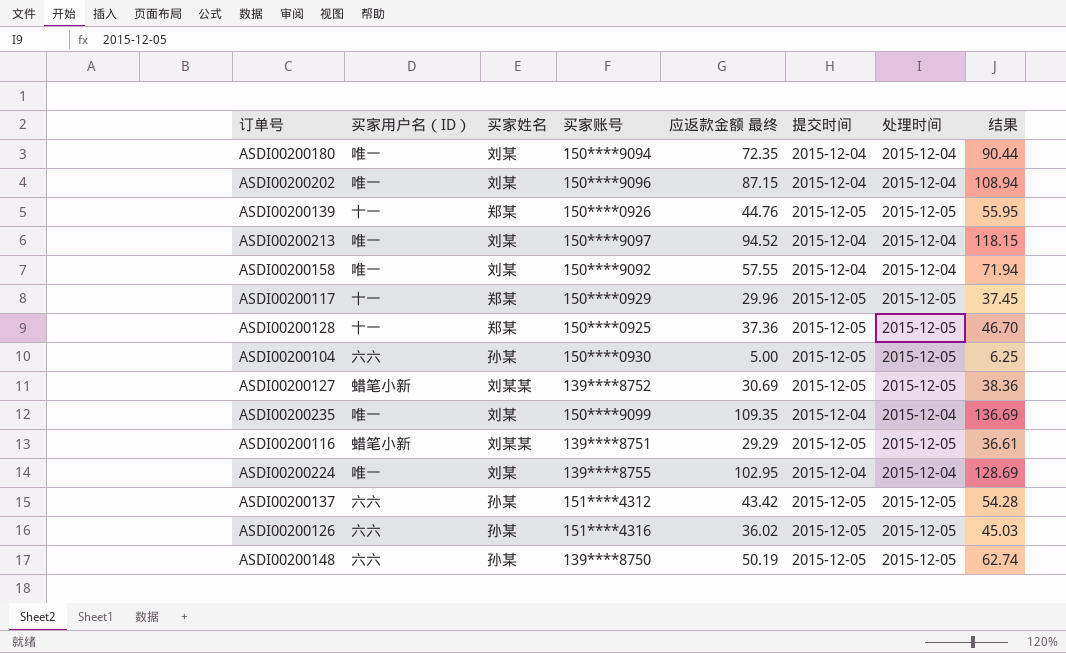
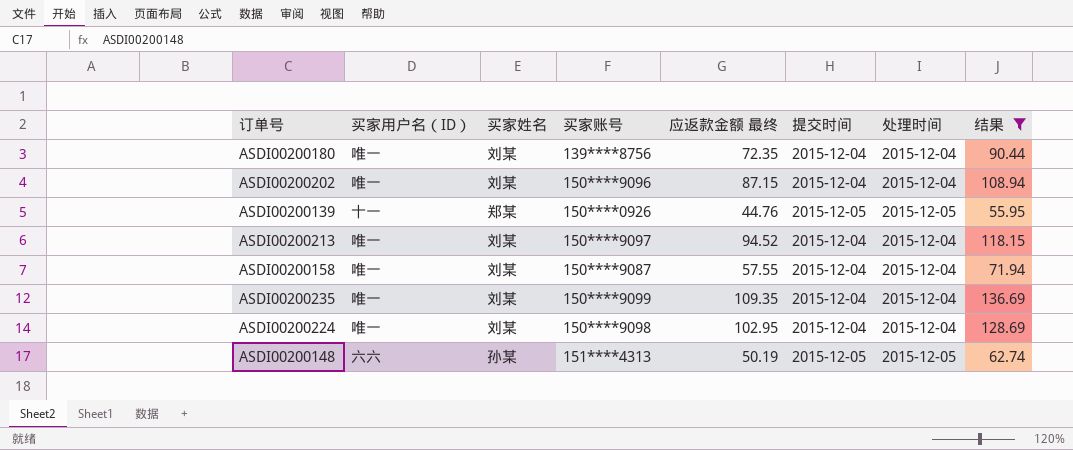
filter: none -> 结果 >= 55.95
ASDI00200180 | 买家账号: 150****9094 -> 139****8756
ASDI00200158 | 买家账号: 150****9092 -> 150****9087
ASDI00200224 | 买家账号: 139****8755 -> 150****9098
ASDI00200148 | 买家账号: 139****8750 -> 151****4313

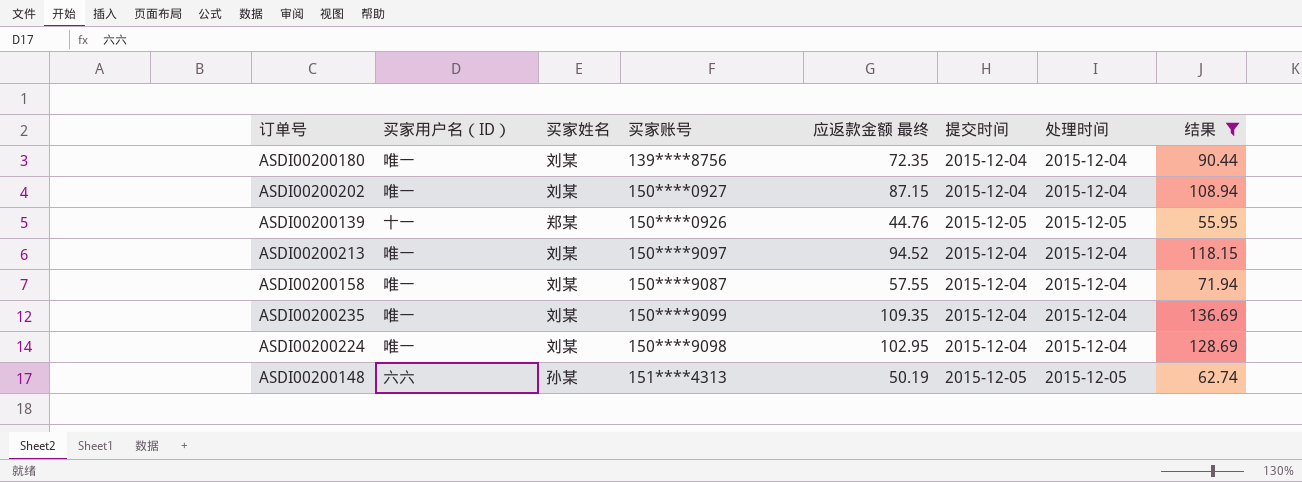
ASDI00200202 | 买家账号: 150****9096 -> 150****0927

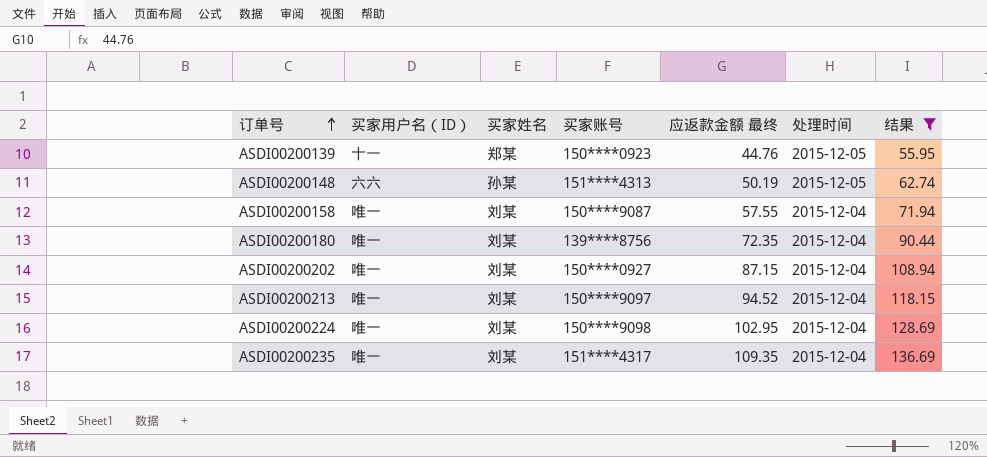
row order: none -> 订单号 ascending
column 提交时间 | position: 6 -> none
ASDI00200139 | 买家账号: 150****0926 -> 150****0923
ASDI00200235 | 买家账号: 150****9099 -> 151****4317

